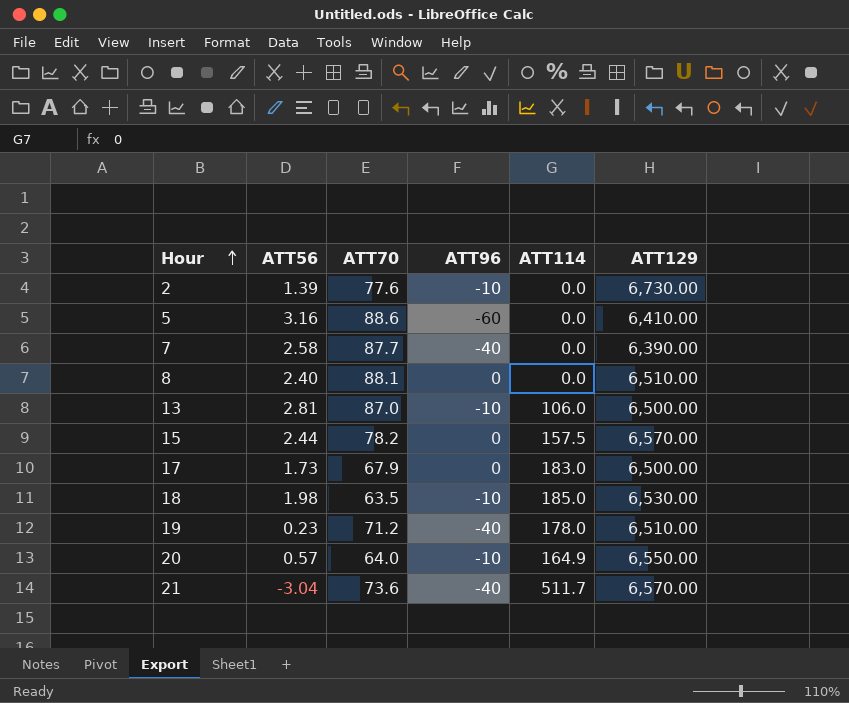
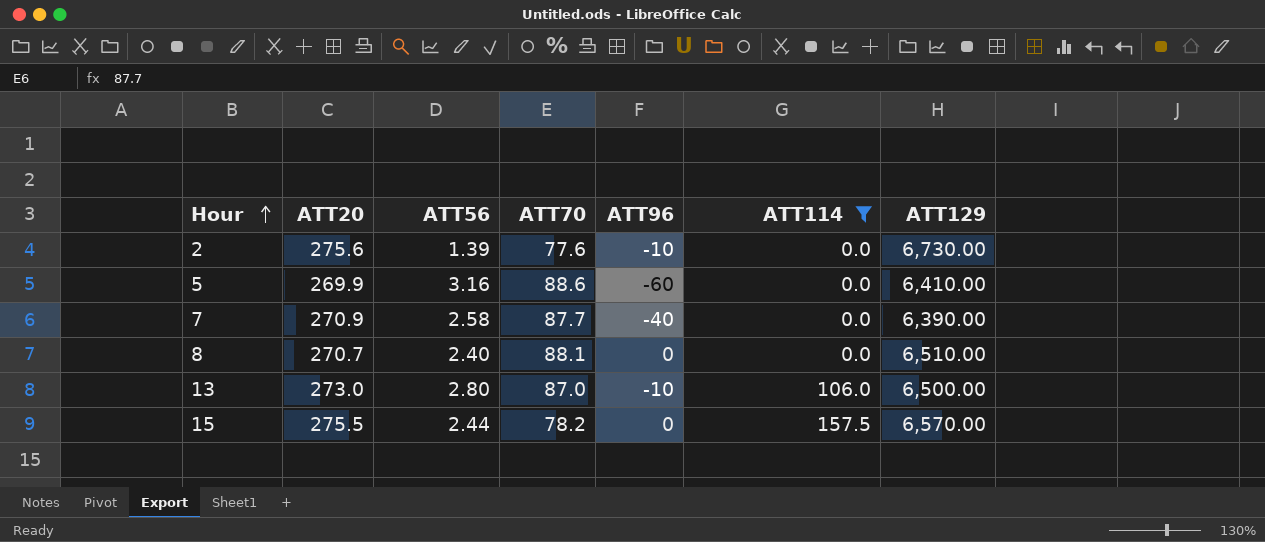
filter: none -> ATT114 <= 157.5
column ATT20 | position: none -> 2
13 | ATT56: 2.81 -> 2.80

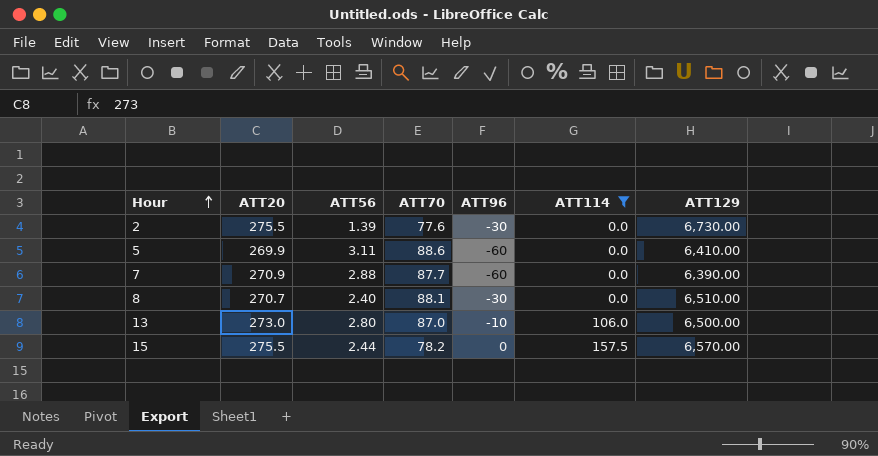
2 | ATT20: 275.6 -> 275.5
2 | ATT96: -10 -> -30
5 | ATT56: 3.16 -> 3.11
7 | ATT56: 2.58 -> 2.88
7 | ATT96: -40 -> -60
8 | ATT96: 0 -> -30

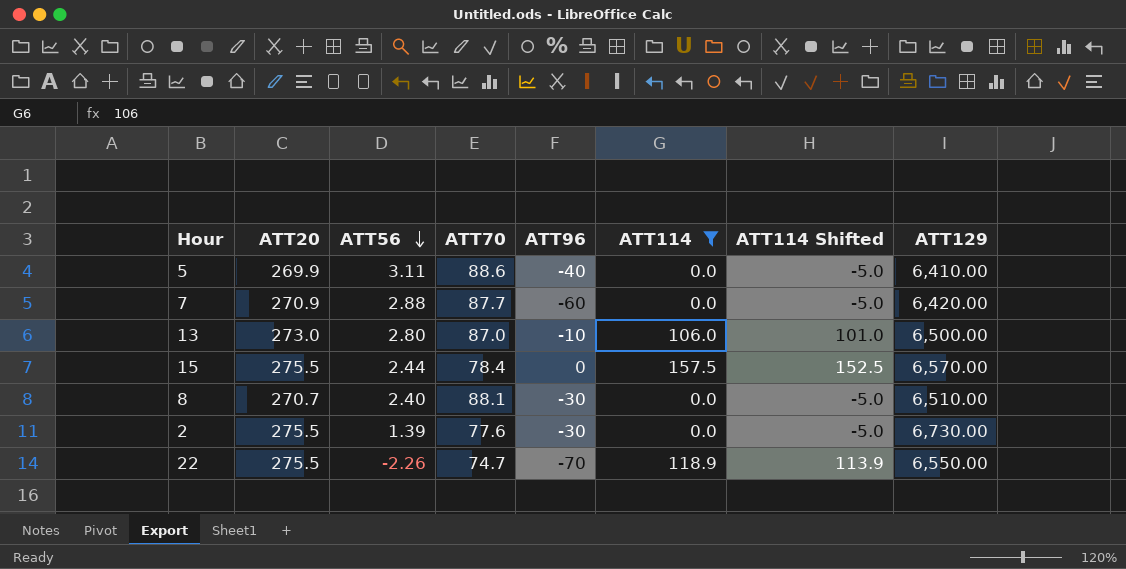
row order: Hour ascending -> ATT56 descending
column ATT114 Shifted | formula: none -> [ATT114] - 5
5 | ATT96: -60 -> -40
7 | ATT129: 6,390.00 -> 6,420.00
15 | ATT70: 78.2 -> 78.4
row 22: none -> 275.5 | -2.26 | 74.7 | -70 | 118.9 | 113.9 | 6,550.00

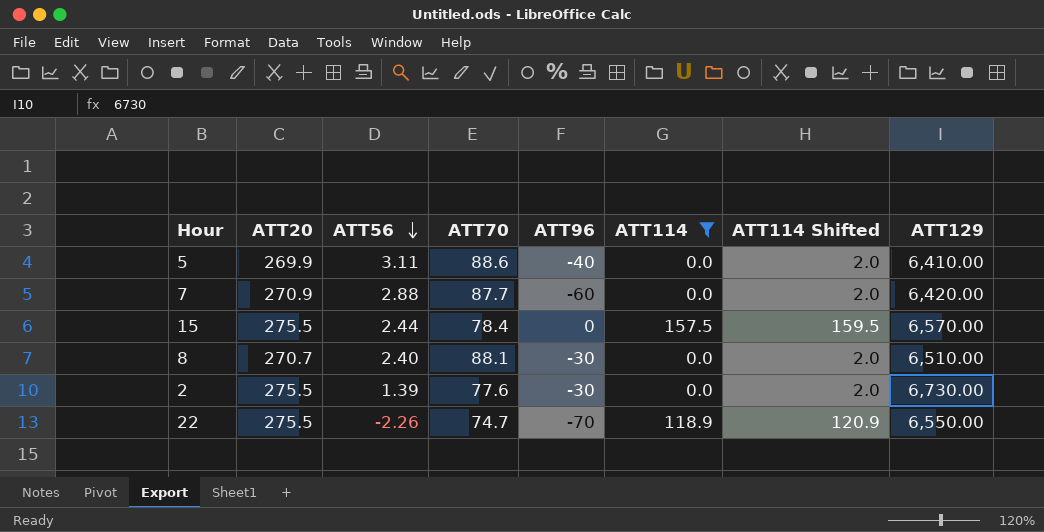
column ATT114 Shifted | formula: [ATT114] - 5 -> [ATT114] + 2
row 13: 273.0 | 2.80 | 87.0 | -10 | 106.0 | 101.0 | 6,500.00 -> none

